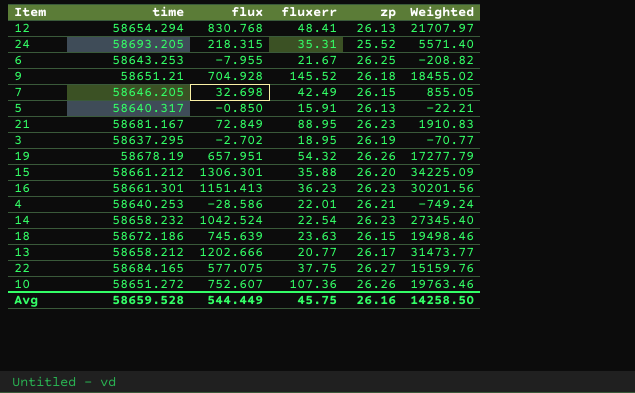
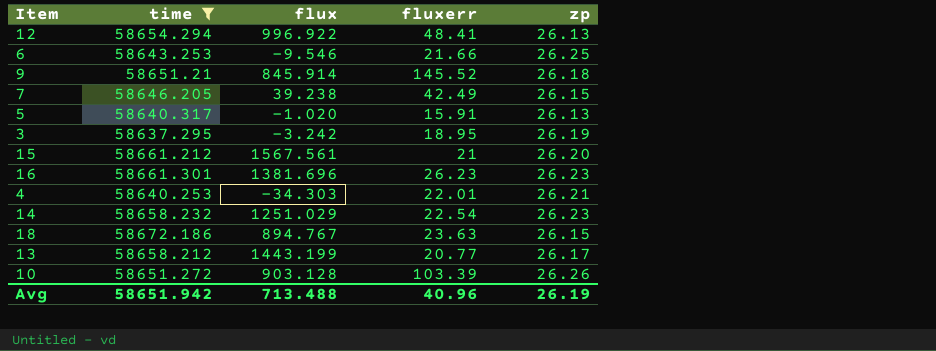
filter: none -> time <= 58672.186
column Weighted | formula: [flux] * [zp] -> none
12 | flux: 830.768 -> 996.922
6 | flux: -7.955 -> -9.546
6 | fluxerr: 21.67 -> 21.66
9 | flux: 704.928 -> 845.914
7 | flux: 32.698 -> 39.238
5 | flux: -0.850 -> -1.020
3 | flux: -2.702 -> -3.242
15 | flux: 1306.301 -> 1567.561
15 | fluxerr: 35.88 -> 21
16 | flux: 1151.413 -> 1381.696
16 | fluxerr: 36.23 -> 26.23
4 | flux: -28.586 -> -34.303
14 | flux: 1042.524 -> 1251.029
18 | flux: 745.639 -> 894.767
13 | flux: 1202.666 -> 1443.199
10 | flux: 752.607 -> 903.128
10 | fluxerr: 107.36 -> 103.39
Avg | time: 58659.528 -> 58651.942
Avg | flux: 544.449 -> 713.488
Avg | fluxerr: 45.75 -> 40.96
Avg | zp: 26.16 -> 26.19

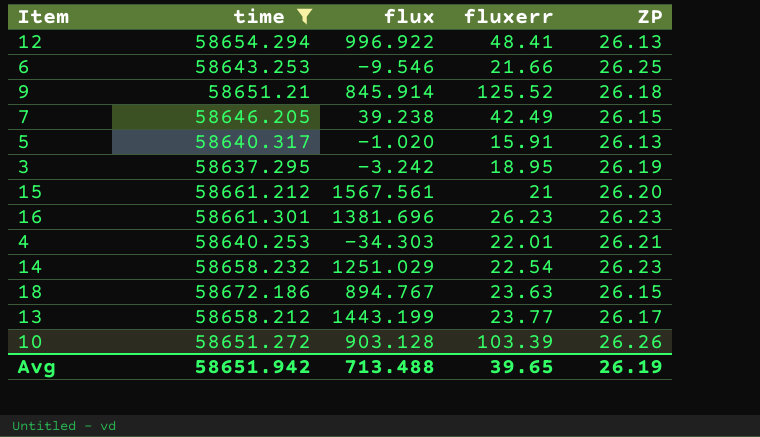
column name: zp -> ZP
9 | fluxerr: 145.52 -> 125.52
13 | fluxerr: 20.77 -> 23.77
Avg | fluxerr: 40.96 -> 39.65

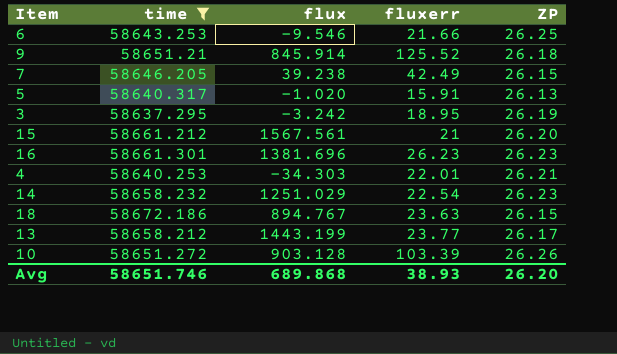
row 12: 58654.294 | 996.922 | 48.41 | 26.13 -> none
Avg | time: 58651.942 -> 58651.746
Avg | flux: 713.488 -> 689.868
Avg | fluxerr: 39.65 -> 38.93
Avg | ZP: 26.19 -> 26.20

